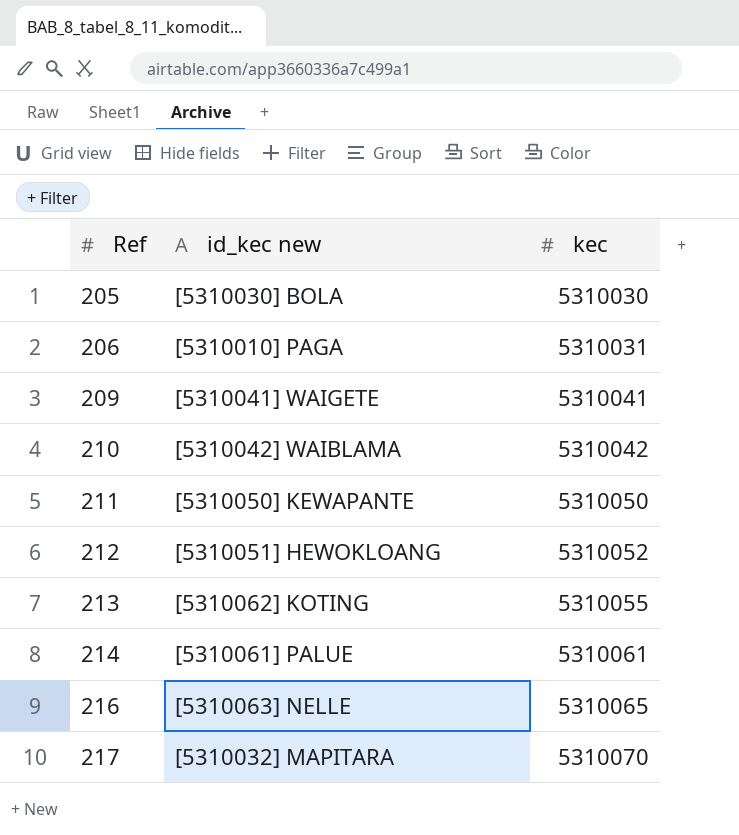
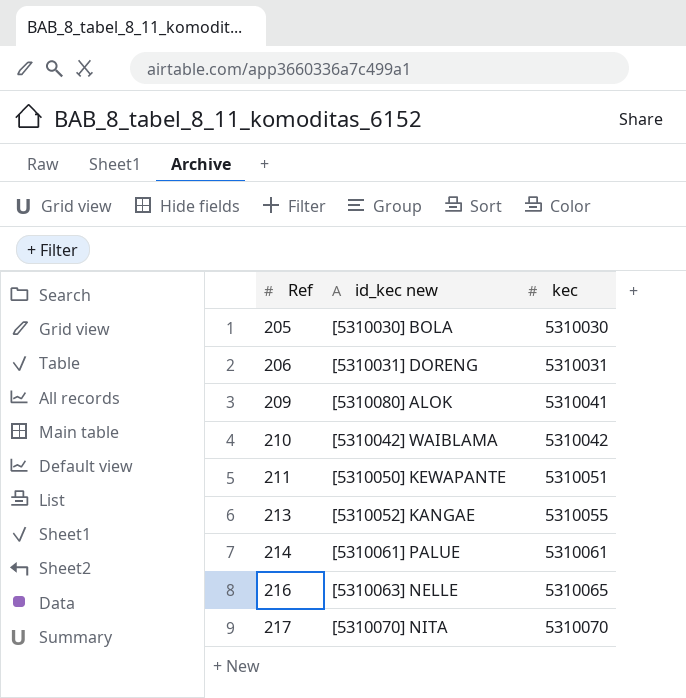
row 212: [5310051] HEWOKLOANG | 5310052 -> none
206 | id_kec new: [5310010] PAGA -> [5310031] DORENG
209 | id_kec new: [5310041] WAIGETE -> [5310080] ALOK
211 | kec: 5310050 -> 5310051
213 | id_kec new: [5310062] KOTING -> [5310052] KANGAE
217 | id_kec new: [5310032] MAPITARA -> [5310070] NITA

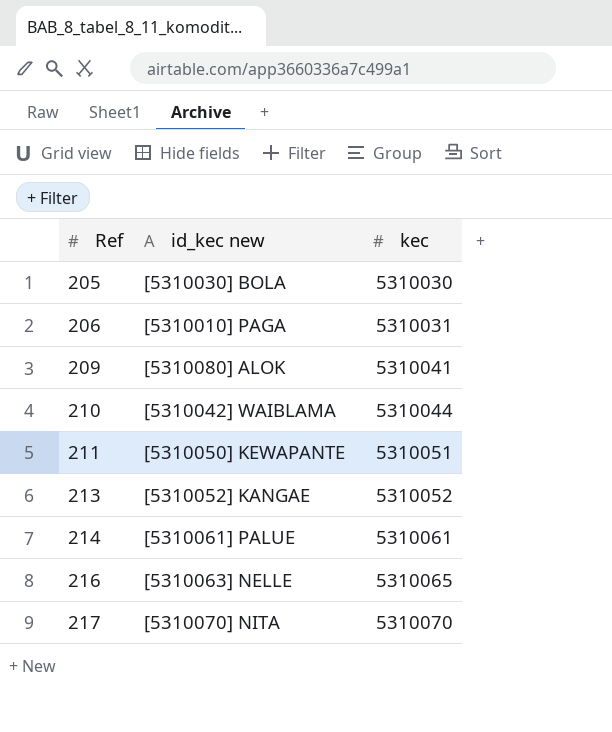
206 | id_kec new: [5310031] DORENG -> [5310010] PAGA
210 | kec: 5310042 -> 5310044
213 | kec: 5310055 -> 5310052

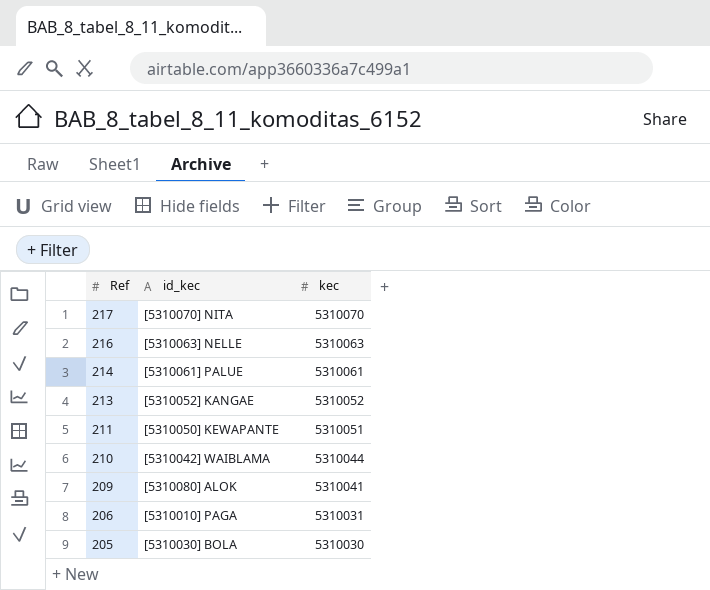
row order: Ref ascending -> Ref descending
column name: id_kec new -> id_kec
216 | kec: 5310065 -> 5310063

